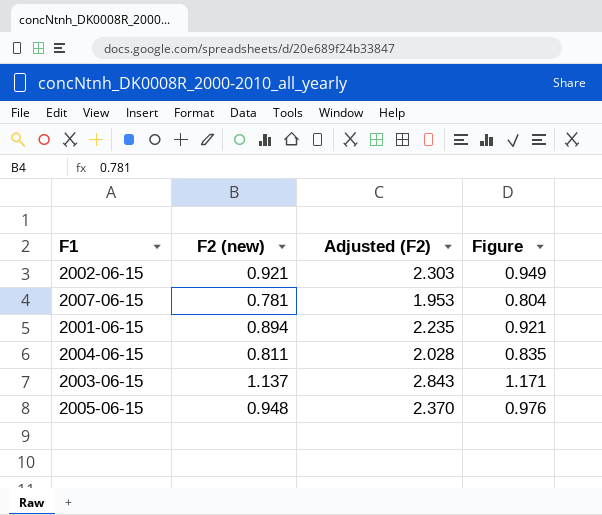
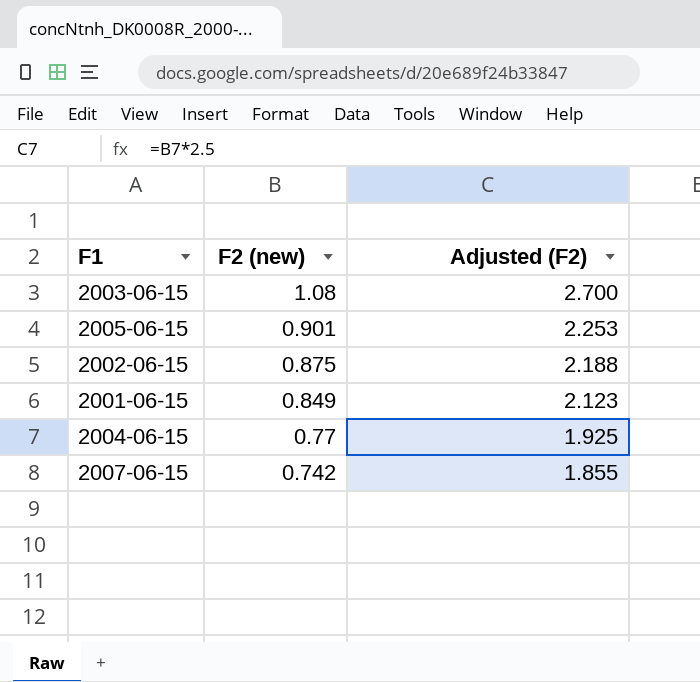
row order: none -> F2 (new) descending
column Figure | formula: [F2 (new)] * 1.03 -> none
2003-06-15 | F2 (new): 1.137 -> 1.08
2003-06-15 | Adjusted (F2): 2.843 -> 2.700
2005-06-15 | F2 (new): 0.948 -> 0.901
2005-06-15 | Adjusted (F2): 2.370 -> 2.253
2002-06-15 | F2 (new): 0.921 -> 0.875
2002-06-15 | Adjusted (F2): 2.303 -> 2.188
2001-06-15 | F2 (new): 0.894 -> 0.849
2001-06-15 | Adjusted (F2): 2.235 -> 2.123
2004-06-15 | F2 (new): 0.811 -> 0.77
2004-06-15 | Adjusted (F2): 2.028 -> 1.925
2007-06-15 | F2 (new): 0.781 -> 0.742
2007-06-15 | Adjusted (F2): 1.953 -> 1.855

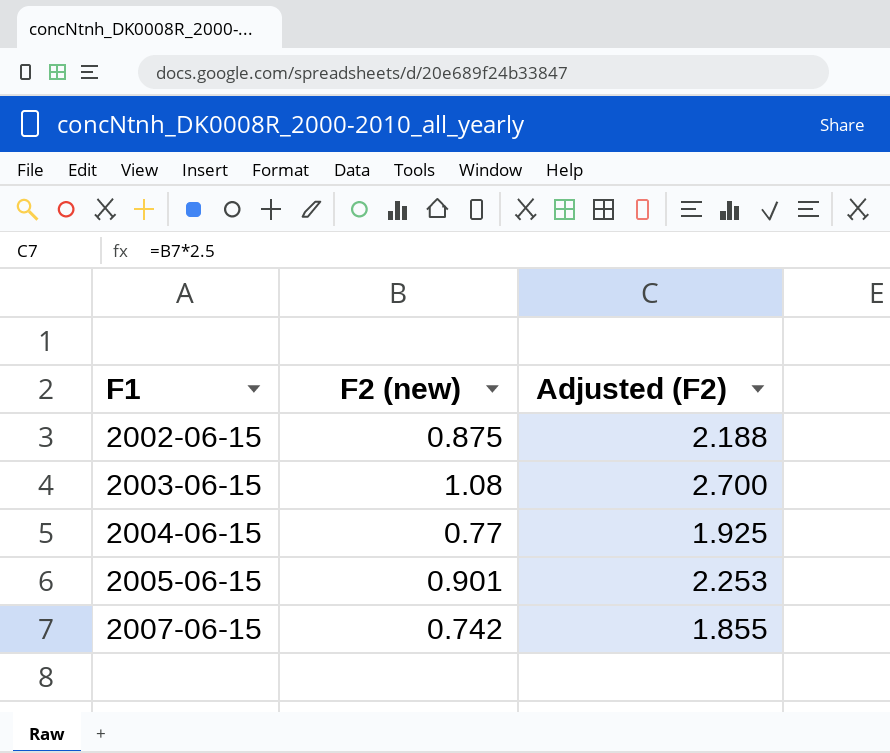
row order: F2 (new) descending -> F1 ascending
row 2001-06-15: 0.849 | 2.123 -> none

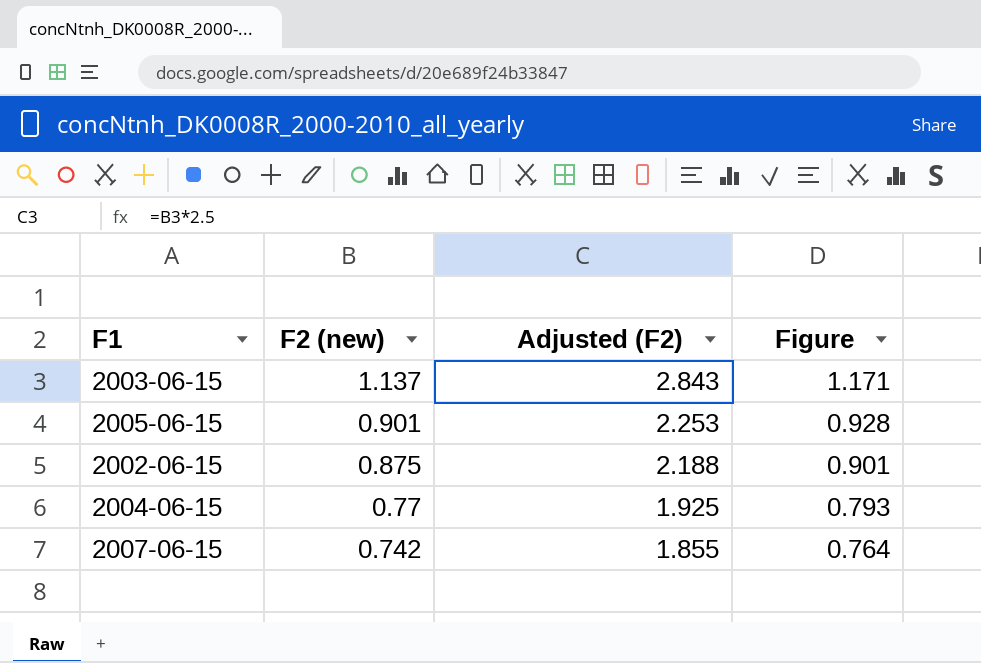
row order: F1 ascending -> F2 (new) descending
column Figure | formula: none -> [F2 (new)] * 1.03
2003-06-15 | F2 (new): 1.08 -> 1.137
2003-06-15 | Adjusted (F2): 2.700 -> 2.843

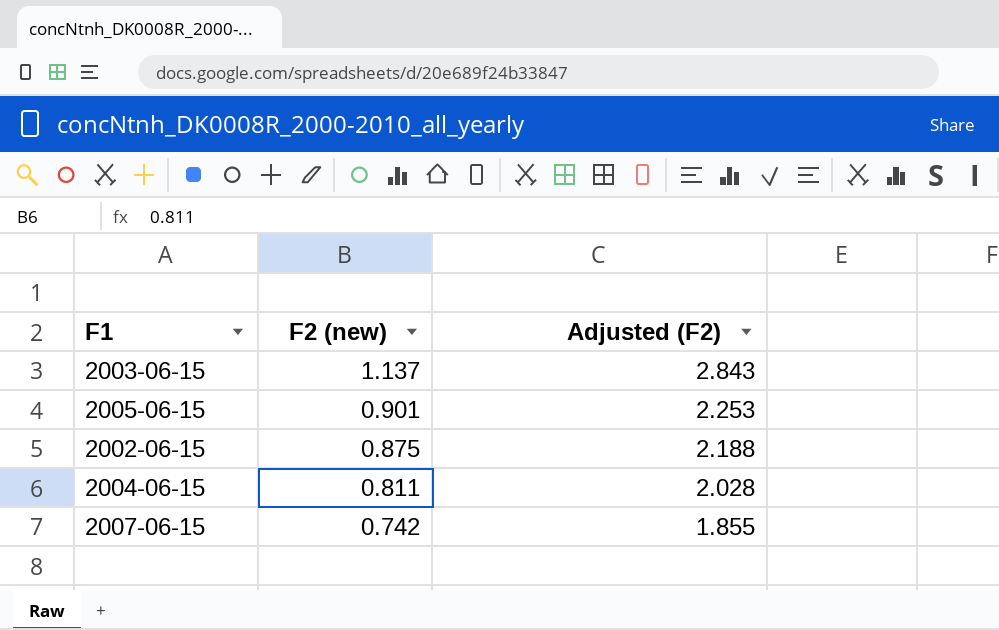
column Figure | formula: [F2 (new)] * 1.03 -> none
2004-06-15 | F2 (new): 0.77 -> 0.811
2004-06-15 | Adjusted (F2): 1.925 -> 2.028

